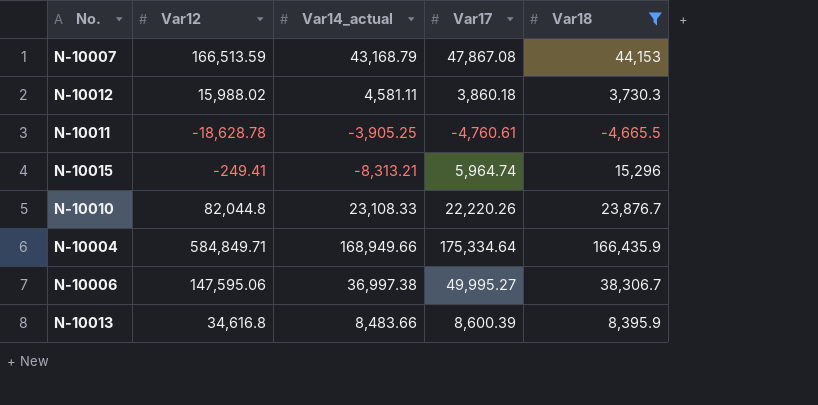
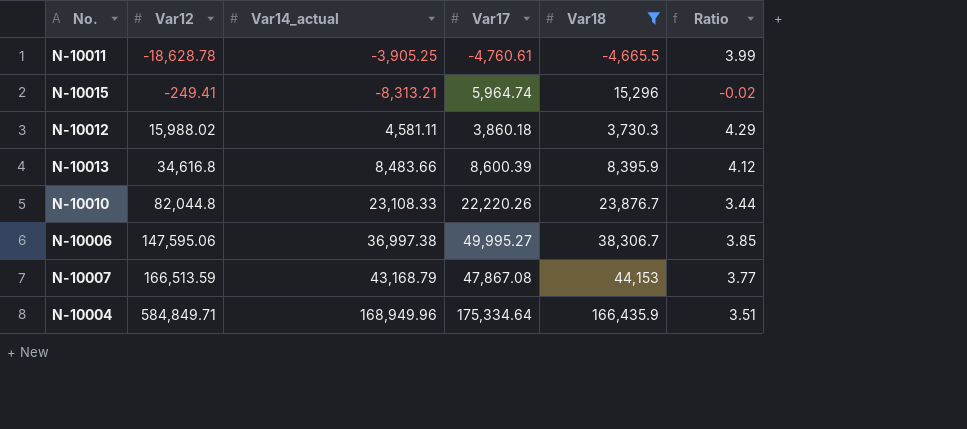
row order: none -> Var12 ascending
column Ratio | formula: none -> [Var12] / [Var18]
N-10004 | Var14_actual: 168,949.66 -> 168,949.96

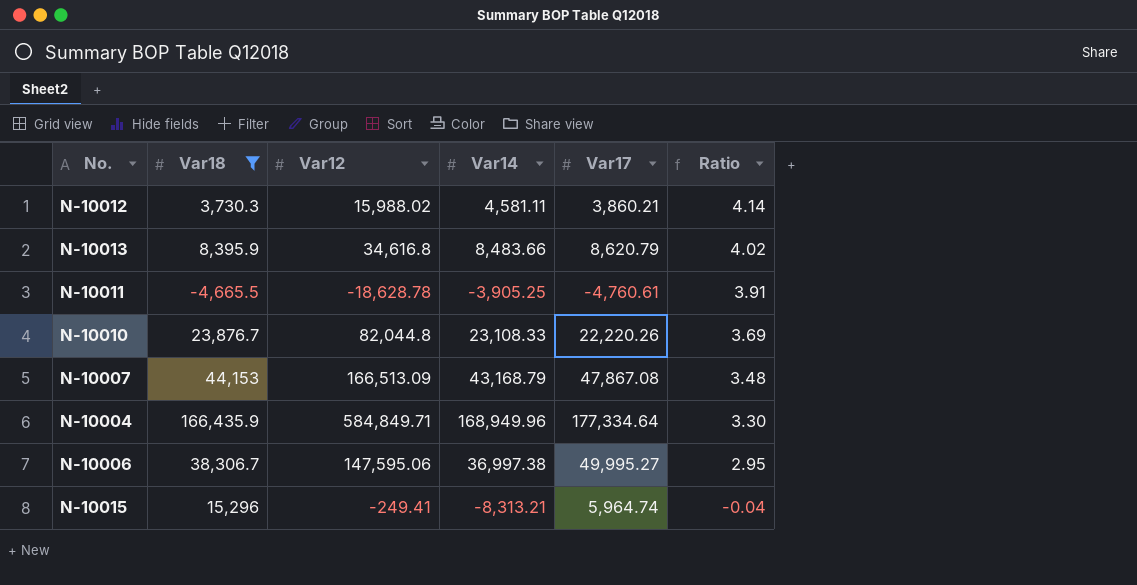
row order: Var12 ascending -> Ratio descending
column Var18 | position: 5 -> 2
column name: Var14_actual -> Var14
column Ratio | formula: [Var12] / [Var18] -> [Var12] / [Var17]
N-10012 | Var17: 3,860.18 -> 3,860.21
N-10013 | Var17: 8,600.39 -> 8,620.79
N-10007 | Var12: 166,513.59 -> 166,513.09
N-10004 | Var17: 175,334.64 -> 177,334.64

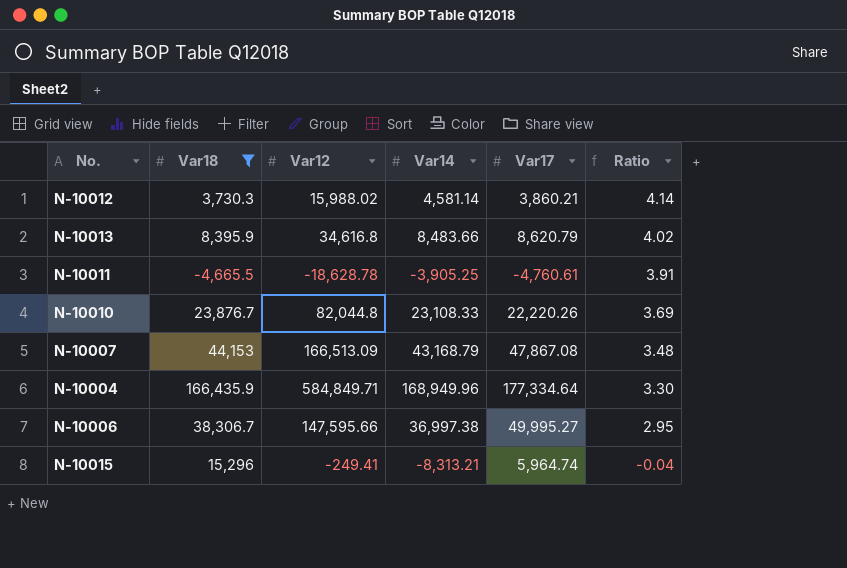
N-10012 | Var14: 4,581.11 -> 4,581.14
N-10006 | Var12: 147,595.06 -> 147,595.66

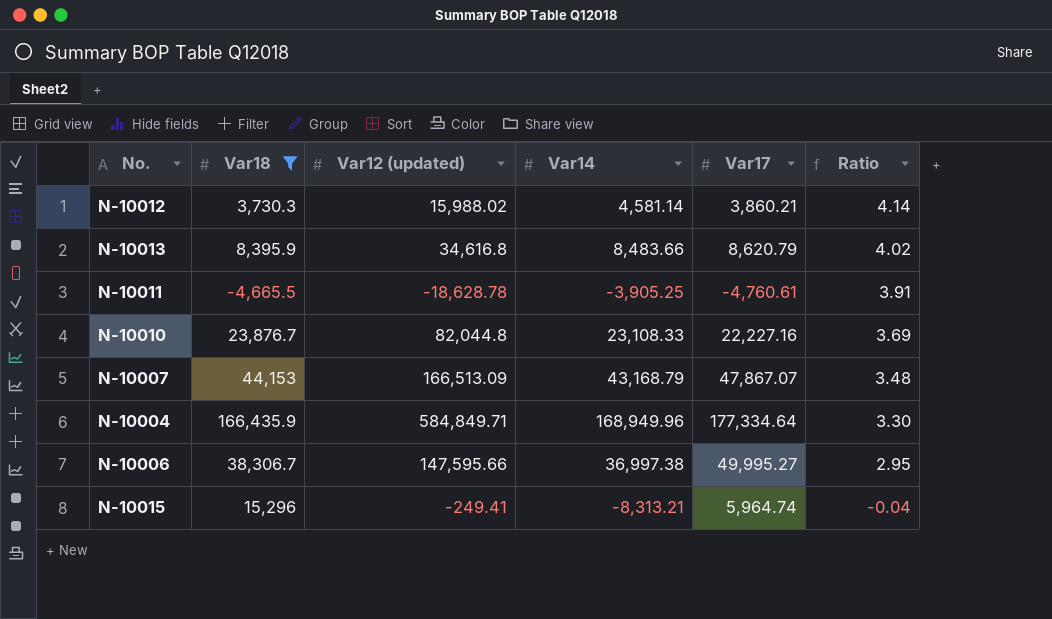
column name: Var12 -> Var12 (updated)
N-10010 | Var17: 22,220.26 -> 22,227.16
N-10007 | Var17: 47,867.08 -> 47,867.07

